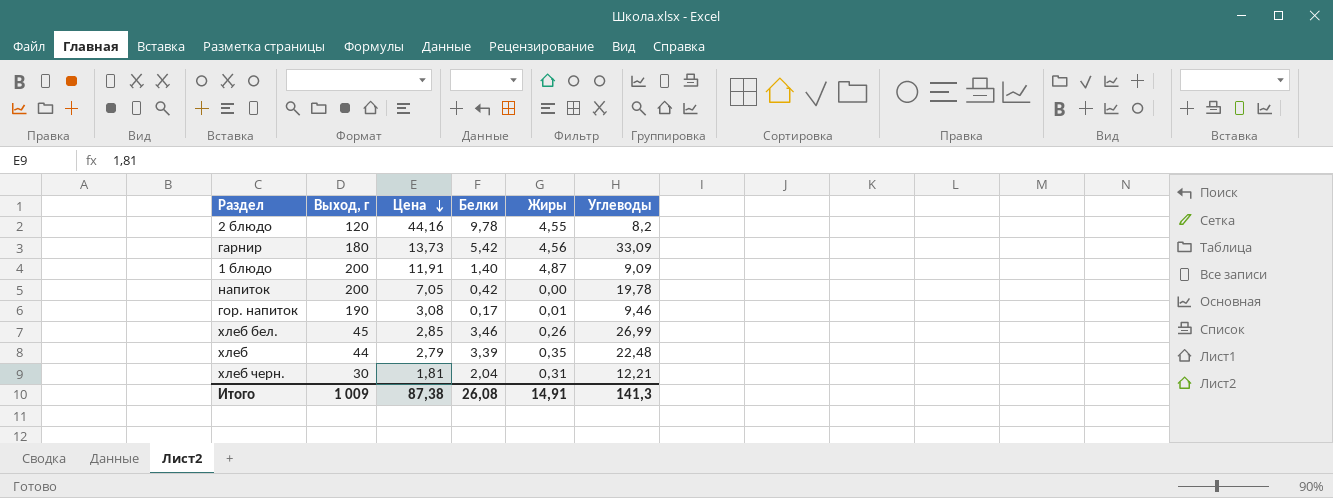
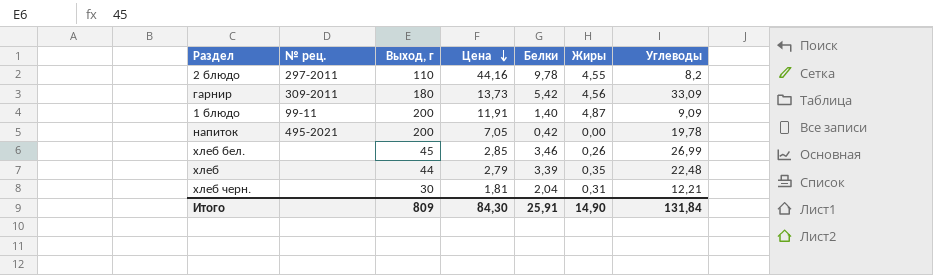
column № рец. | position: none -> 2
row гор. напиток: 190 | 3,08 | 0,17 | 0,01 | 9,46 -> none
2 блюдо | Выход, г: 120 -> 110
Итого | Выход, г: 1 009 -> 809
Итого | Цена: 87,38 -> 84,30
Итого | Белки: 26,08 -> 25,91
Итого | Жиры: 14,91 -> 14,90
Итого | Углеводы: 141,3 -> 131,84

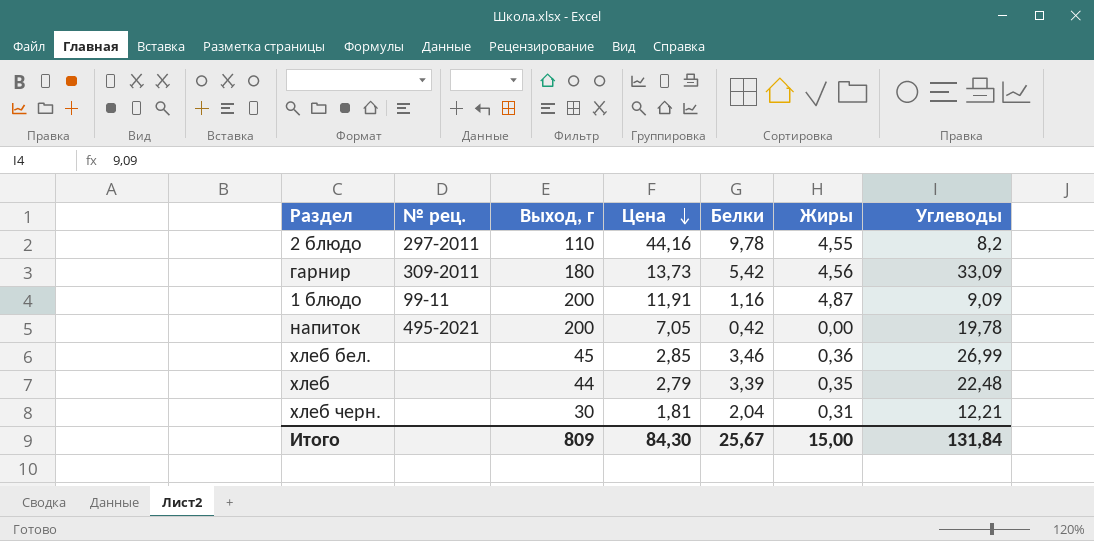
1 блюдо | Белки: 1,40 -> 1,16
хлеб бел. | Жиры: 0,26 -> 0,36
Итого | Белки: 25,91 -> 25,67
Итого | Жиры: 14,90 -> 15,00

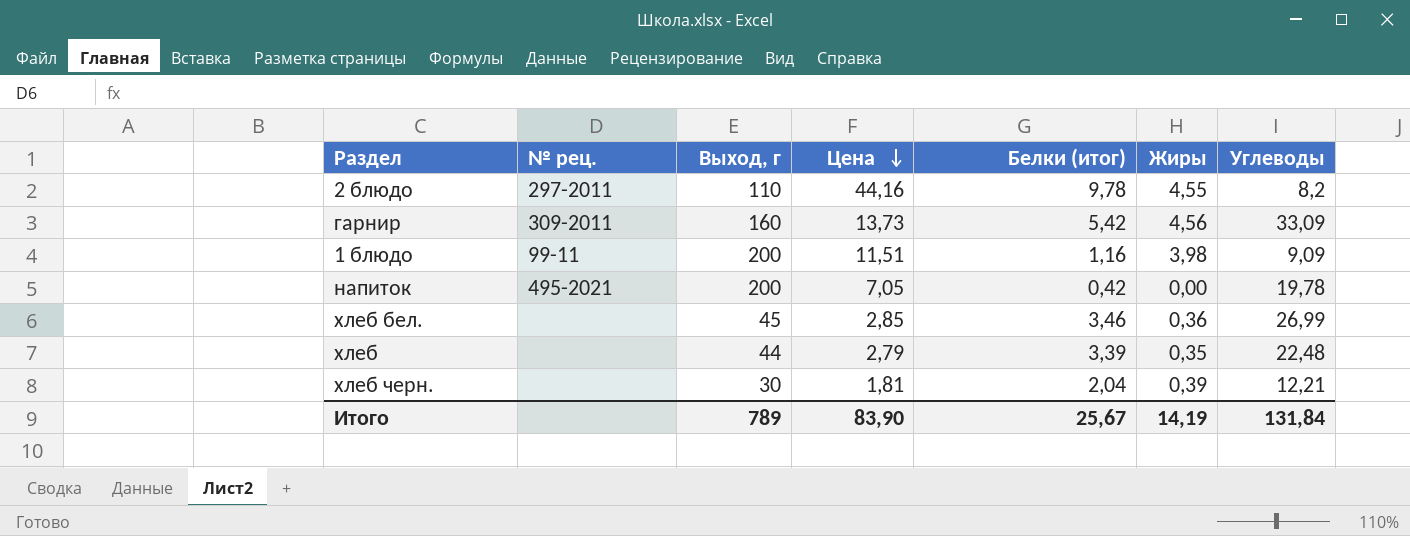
column name: Белки -> Белки (итог)
гарнир | Выход, г: 180 -> 160
1 блюдо | Цена: 11,91 -> 11,51
1 блюдо | Жиры: 4,87 -> 3,98
хлеб черн. | Жиры: 0,31 -> 0,39
Итого | Выход, г: 809 -> 789
Итого | Цена: 84,30 -> 83,90
Итого | Жиры: 15,00 -> 14,19

